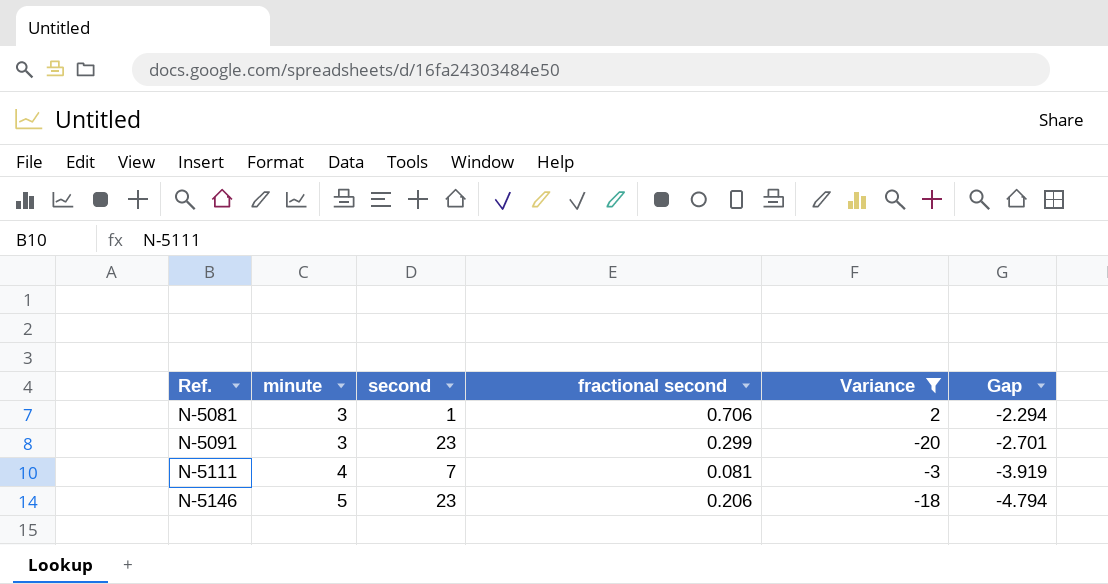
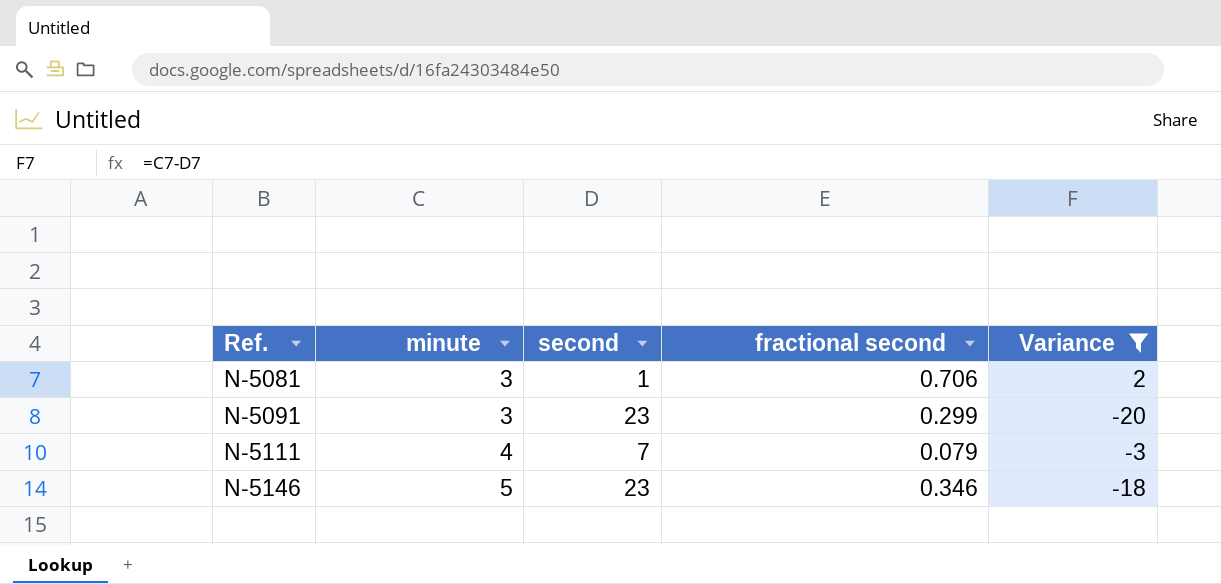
column Gap | formula: [fractional second] - [minute] -> none
N-5111 | fractional second: 0.081 -> 0.079
N-5146 | fractional second: 0.206 -> 0.346

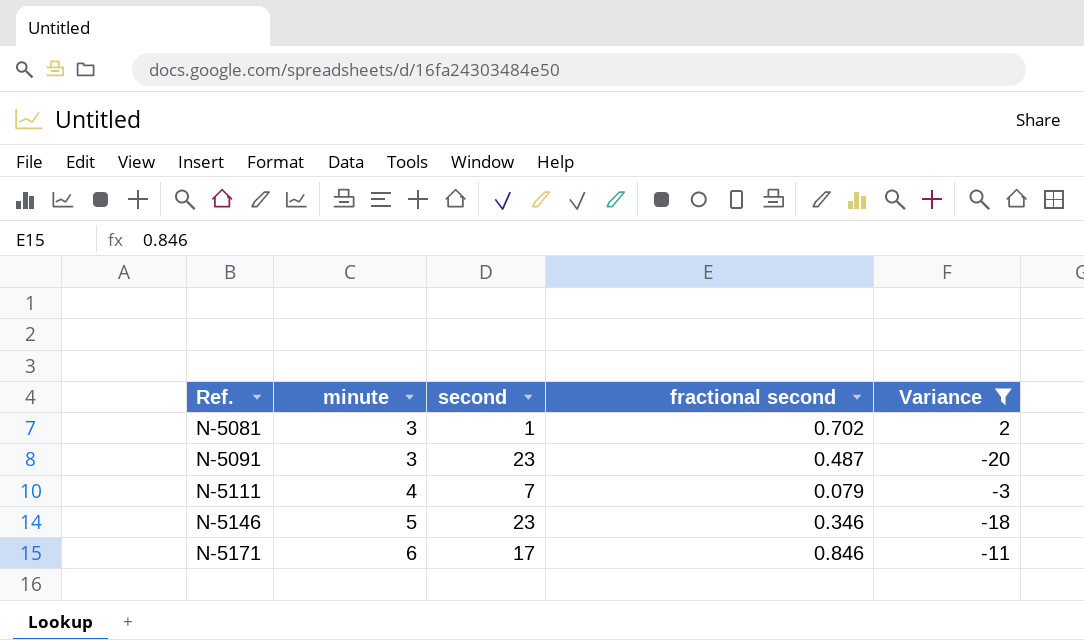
N-5081 | fractional second: 0.706 -> 0.702
N-5091 | fractional second: 0.299 -> 0.487
row N-5171: none -> 6 | 17 | 0.846 | -11

